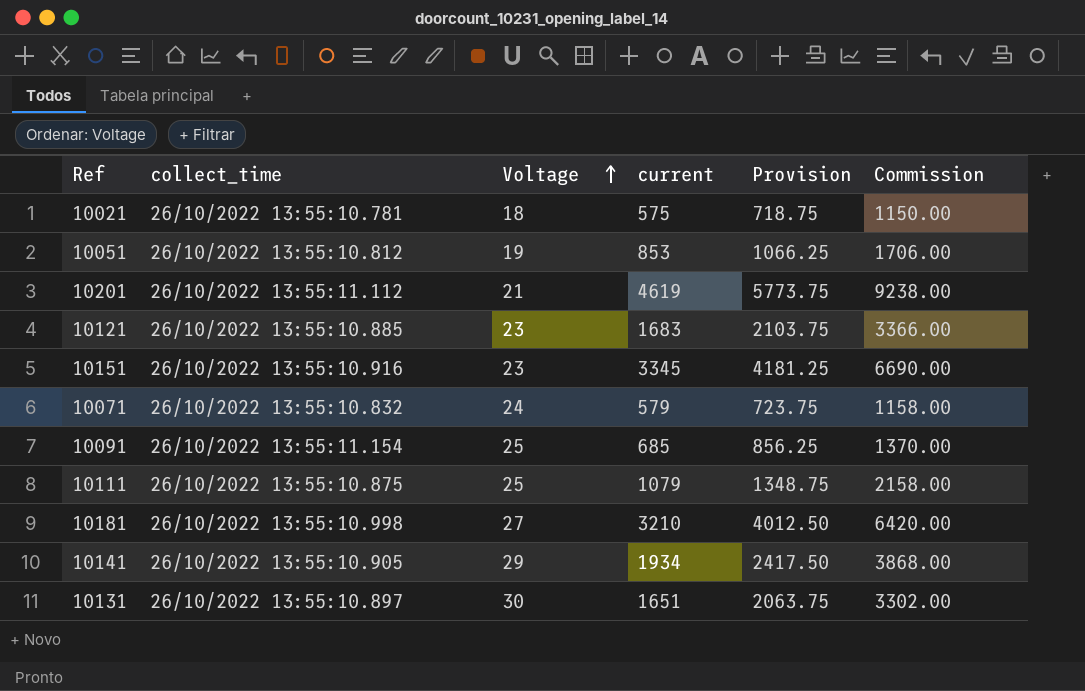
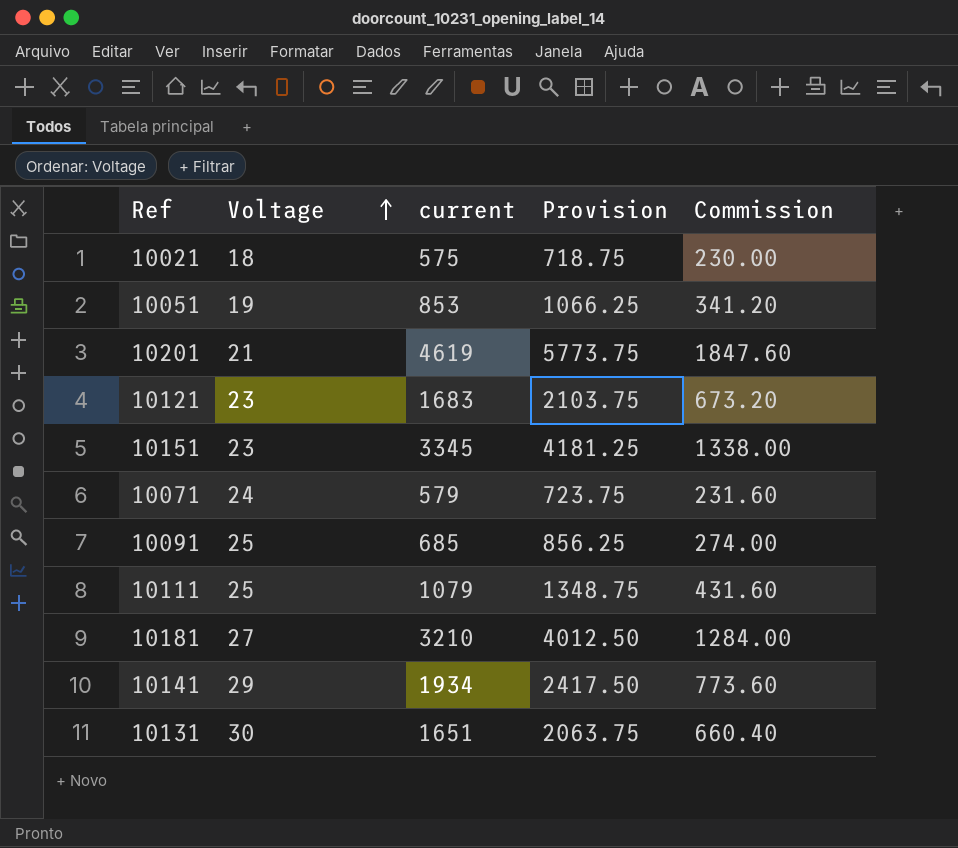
column collect_time | position: 2 -> none
column Commission | formula: [current] * 2 -> [current] * 0.4

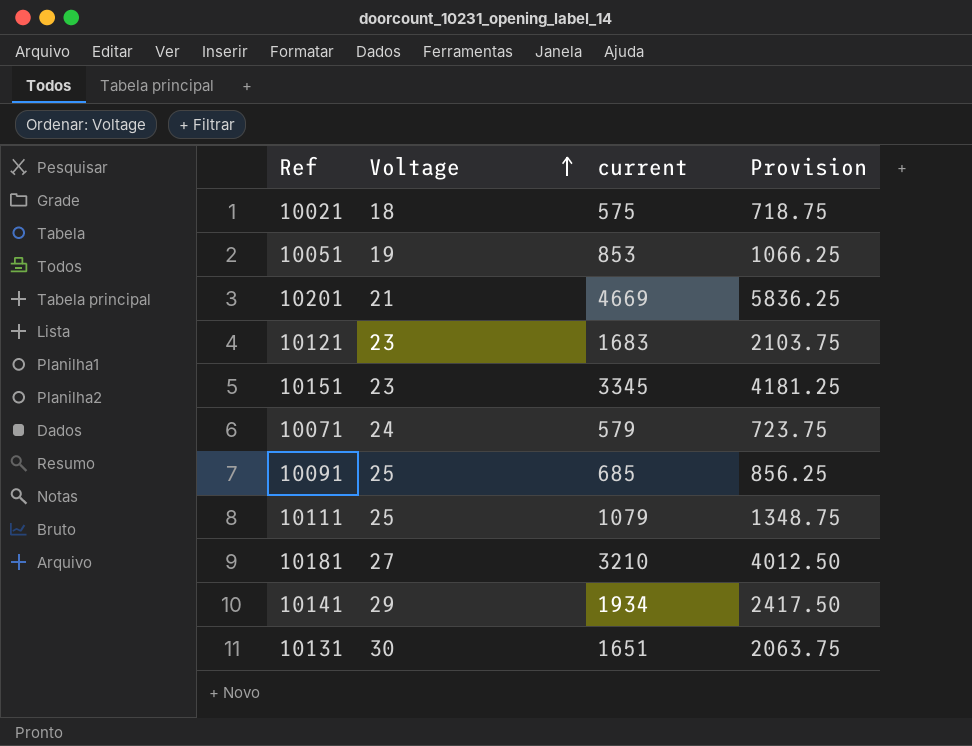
column Commission | formula: [current] * 0.4 -> none
10201 | current: 4619 -> 4669
10201 | Provision: 5773.75 -> 5836.25

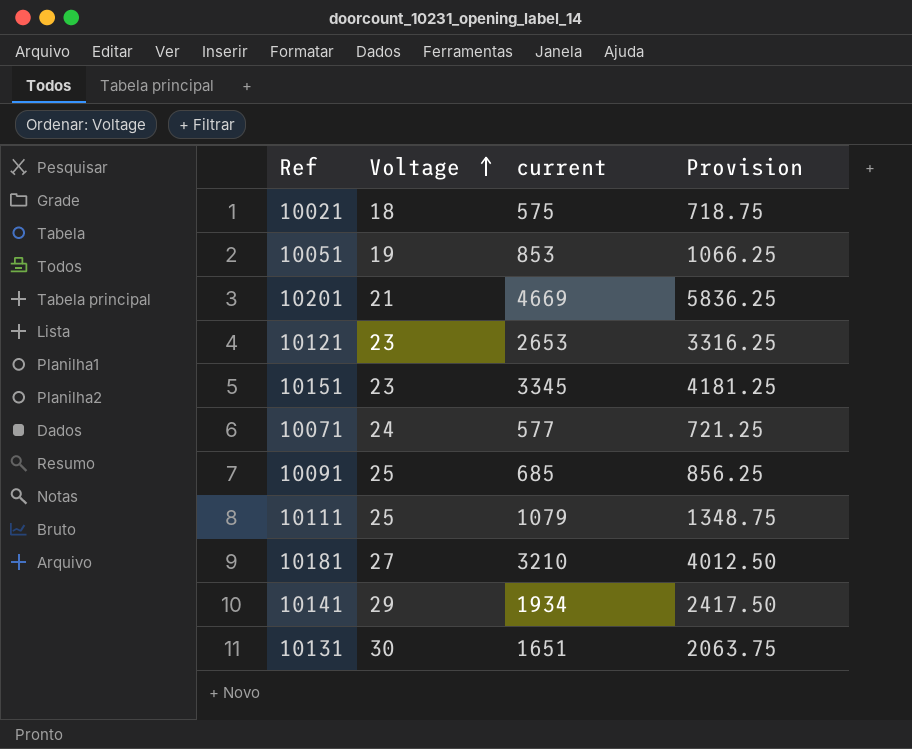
10121 | current: 1683 -> 2653
10121 | Provision: 2103.75 -> 3316.25
10071 | current: 579 -> 577
10071 | Provision: 723.75 -> 721.25

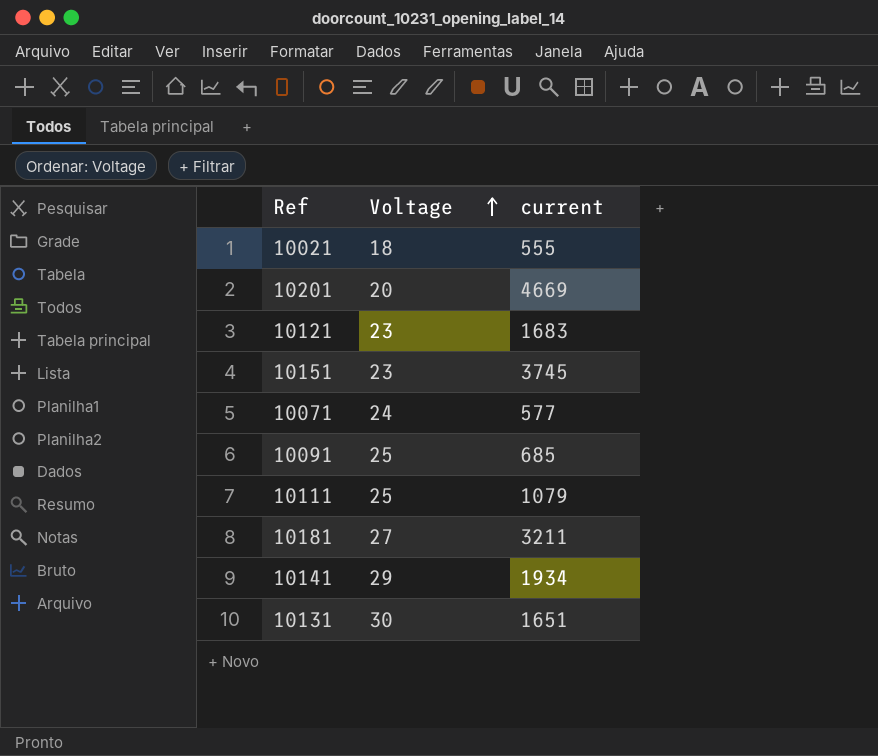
column Provision | formula: [current] * 1.25 -> none
row 10051: 19 | 853 | 1066.25 -> none
10021 | current: 575 -> 555
10201 | Voltage: 21 -> 20
10121 | current: 2653 -> 1683
10151 | current: 3345 -> 3745
10181 | current: 3210 -> 3211

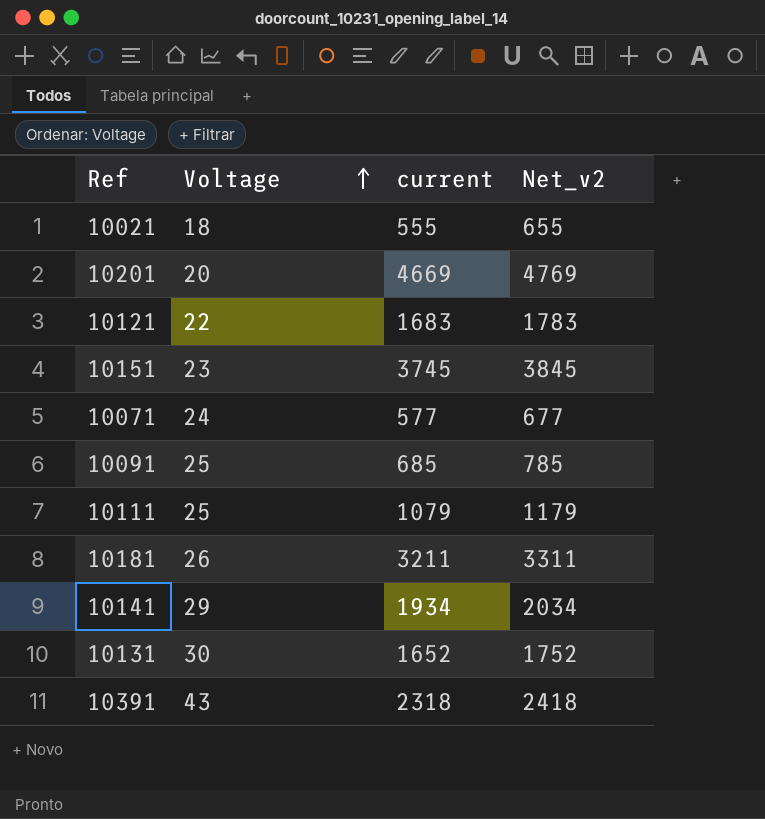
column Net_v2 | formula: none -> [current] + 100
10121 | Voltage: 23 -> 22
10181 | Voltage: 27 -> 26
10131 | current: 1651 -> 1652
row 10391: none -> 43 | 2318 | 2418

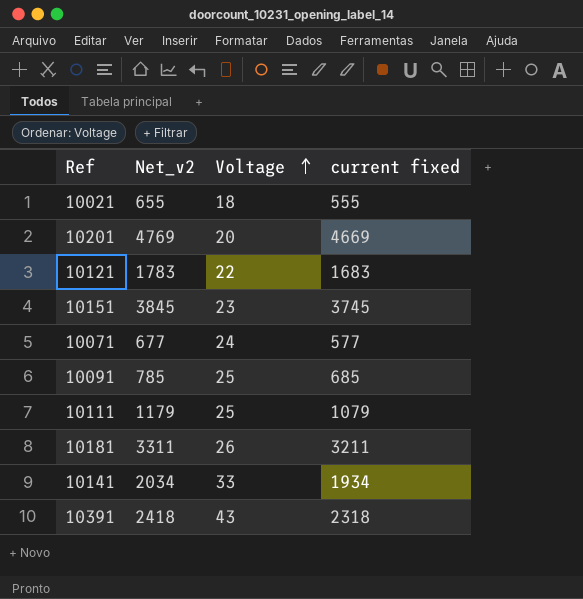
column Net_v2 | position: 4 -> 2
column name: current -> current fixed
row 10131: 30 | 1652 | 1752 -> none
10141 | Voltage: 29 -> 33

